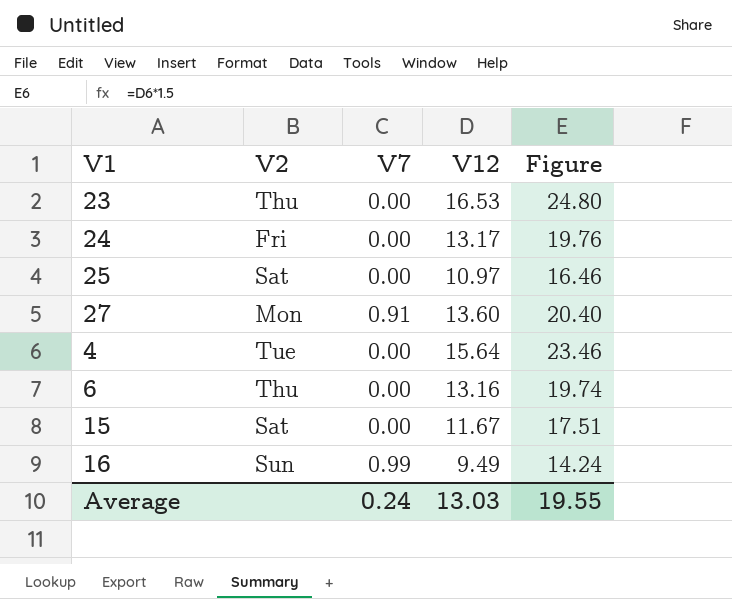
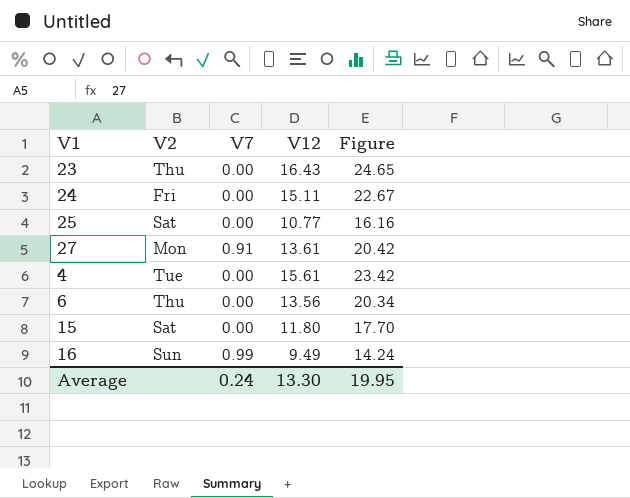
23 | V12: 16.53 -> 16.43
23 | Figure: 24.80 -> 24.65
24 | V12: 13.17 -> 15.11
24 | Figure: 19.76 -> 22.67
25 | V12: 10.97 -> 10.77
25 | Figure: 16.46 -> 16.16
27 | V12: 13.60 -> 13.61
27 | Figure: 20.40 -> 20.42
4 | V12: 15.64 -> 15.61
4 | Figure: 23.46 -> 23.42
6 | V12: 13.16 -> 13.56
6 | Figure: 19.74 -> 20.34
15 | V12: 11.67 -> 11.80
15 | Figure: 17.51 -> 17.70
Average | V12: 13.03 -> 13.30
Average | Figure: 19.55 -> 19.95

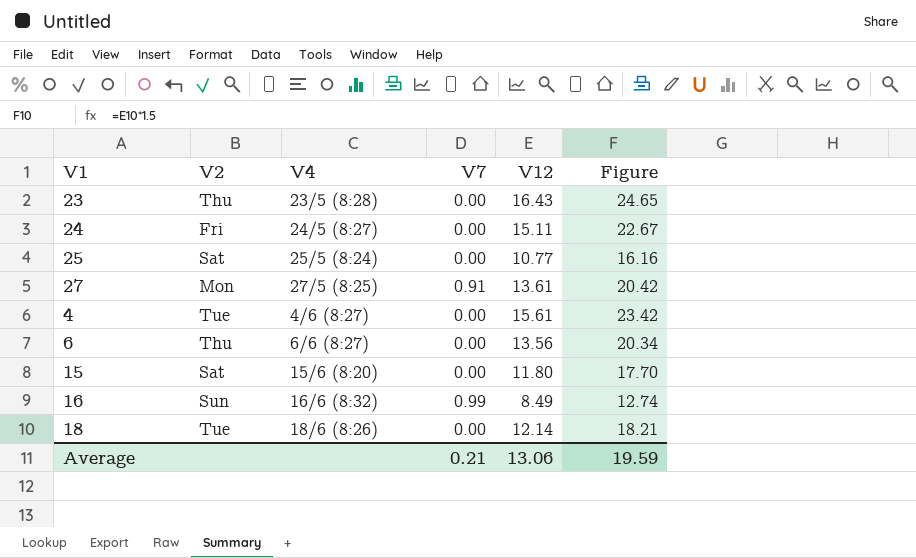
column V4 | position: none -> 3
16 | V12: 9.49 -> 8.49
16 | Figure: 14.24 -> 12.74
row 18: none -> Tue | 18/6 (8:26) | 0.00 | 12.14 | 18.21
Average | V7: 0.24 -> 0.21
Average | V12: 13.30 -> 13.06
Average | Figure: 19.95 -> 19.59

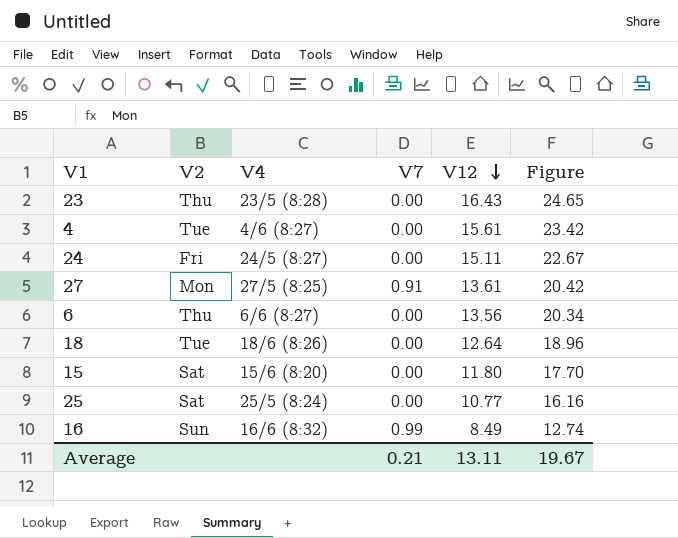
row order: none -> V12 descending
18 | V12: 12.14 -> 12.64
18 | Figure: 18.21 -> 18.96
Average | V12: 13.06 -> 13.11
Average | Figure: 19.59 -> 19.67

